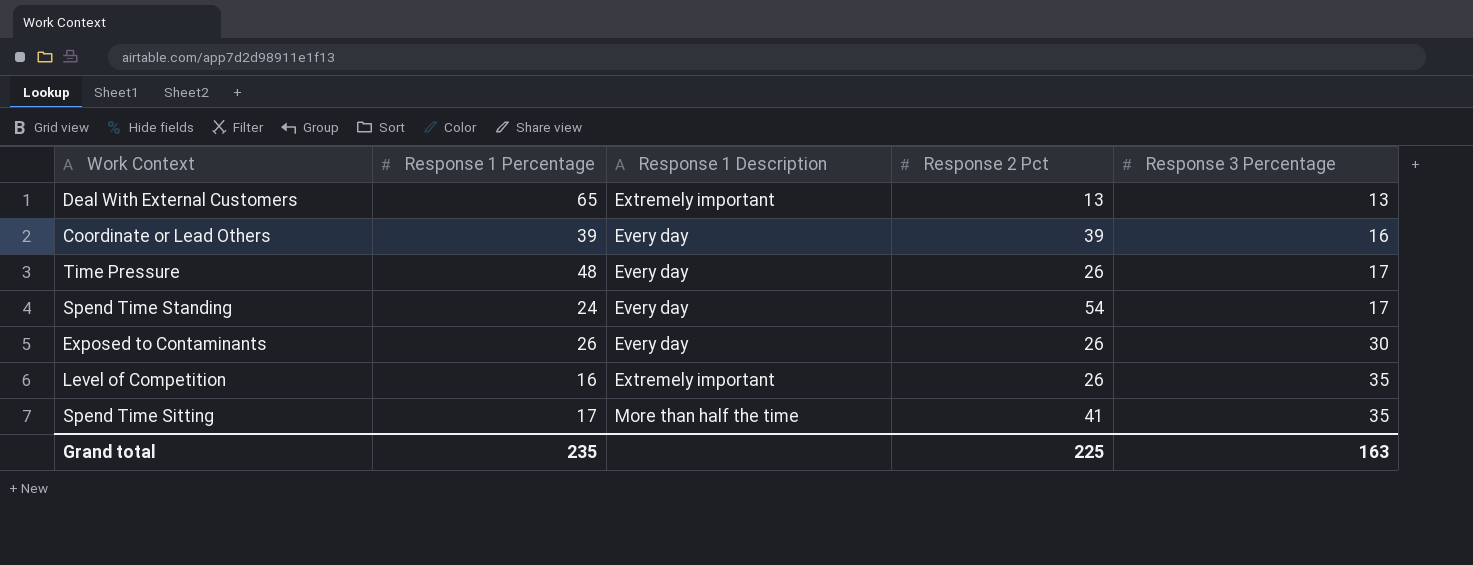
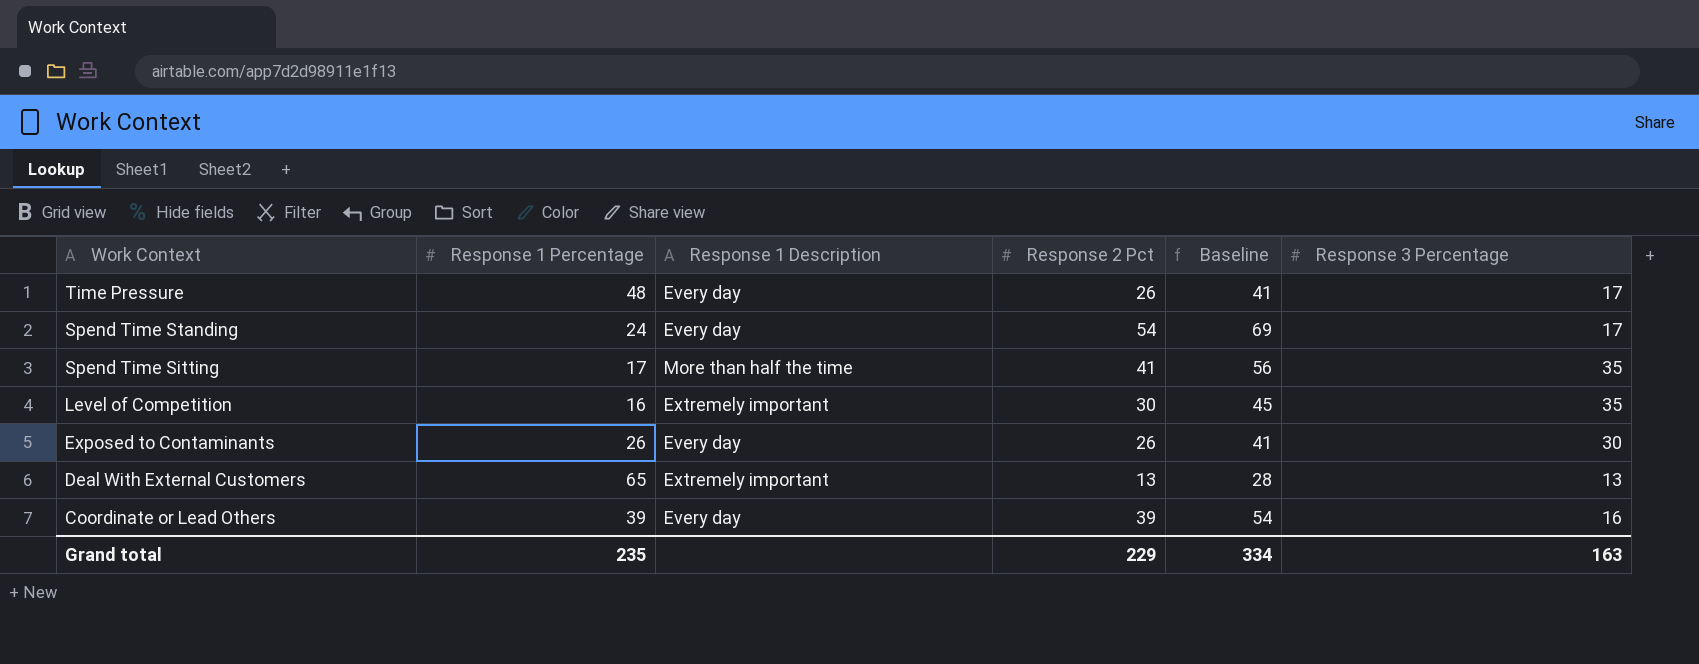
row order: Response 3 Percentage ascending -> Work Context descending
column Baseline | formula: none -> [Response 2 Pct] + 15
Level of Competition | Response 2 Pct: 26 -> 30
Grand total | Response 2 Pct: 225 -> 229

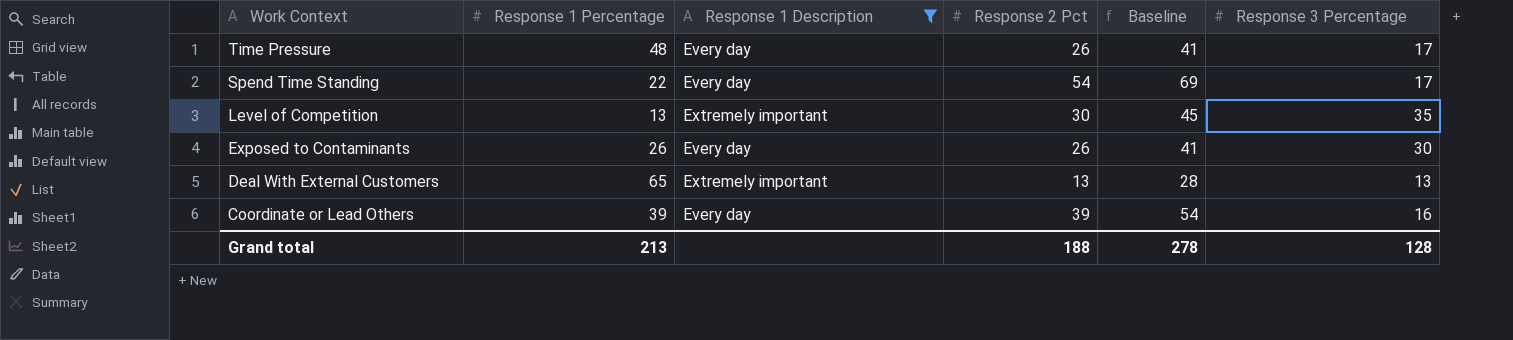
filter: none -> Response 1 Description != More than half the time
Spend Time Standing | Response 1 Percentage: 24 -> 22
Level of Competition | Response 1 Percentage: 16 -> 13
Grand total | Response 1 Percentage: 235 -> 213
Grand total | Response 2 Pct: 229 -> 188
Grand total | Baseline: 334 -> 278
Grand total | Response 3 Percentage: 163 -> 128

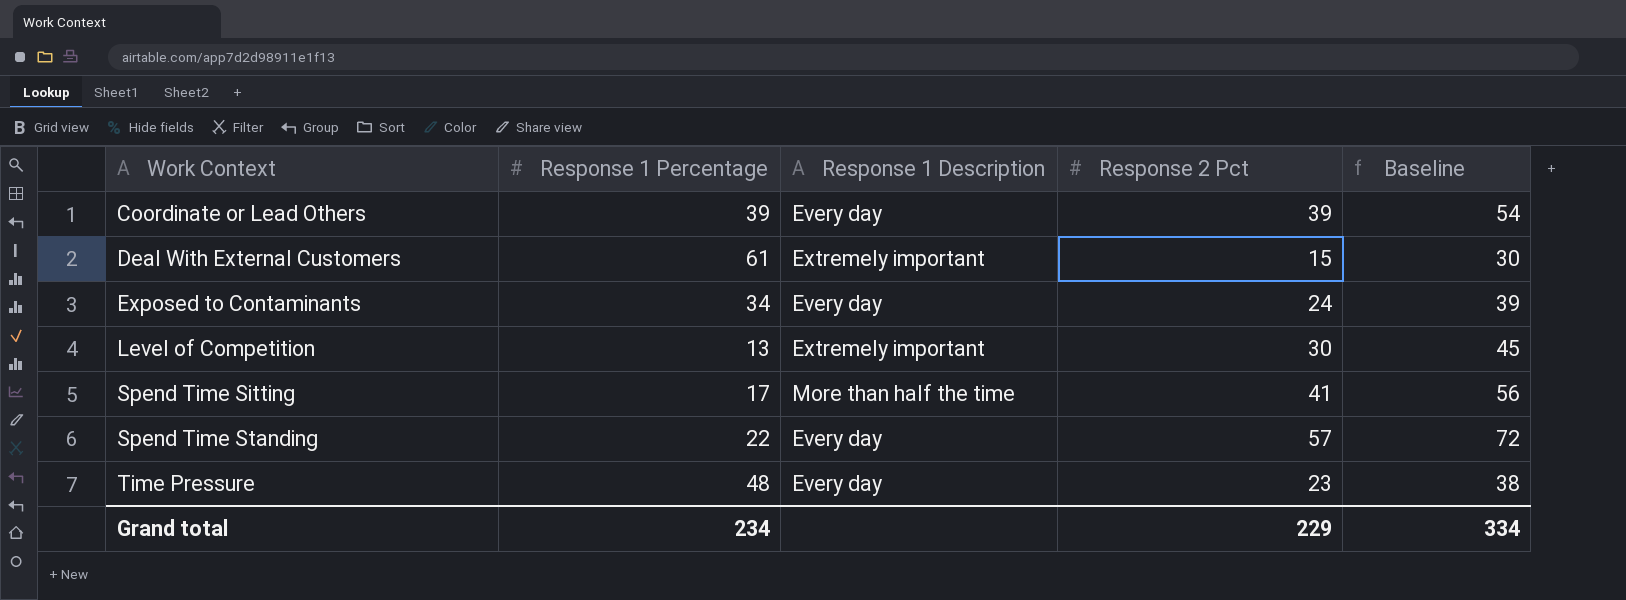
filter: Response 1 Description != More than half the time -> none
row order: Work Context descending -> Work Context ascending
column Response 3 Percentage | position: 6 -> none
Deal With External Customers | Response 1 Percentage: 65 -> 61
Deal With External Customers | Response 2 Pct: 13 -> 15
Deal With External Customers | Baseline: 28 -> 30
Exposed to Contaminants | Response 1 Percentage: 26 -> 34
Exposed to Contaminants | Response 2 Pct: 26 -> 24
Exposed to Contaminants | Baseline: 41 -> 39
Spend Time Standing | Response 2 Pct: 54 -> 57
Spend Time Standing | Baseline: 69 -> 72
Time Pressure | Response 2 Pct: 26 -> 23
Time Pressure | Baseline: 41 -> 38
Grand total | Response 1 Percentage: 213 -> 234
Grand total | Response 2 Pct: 188 -> 229
Grand total | Baseline: 278 -> 334

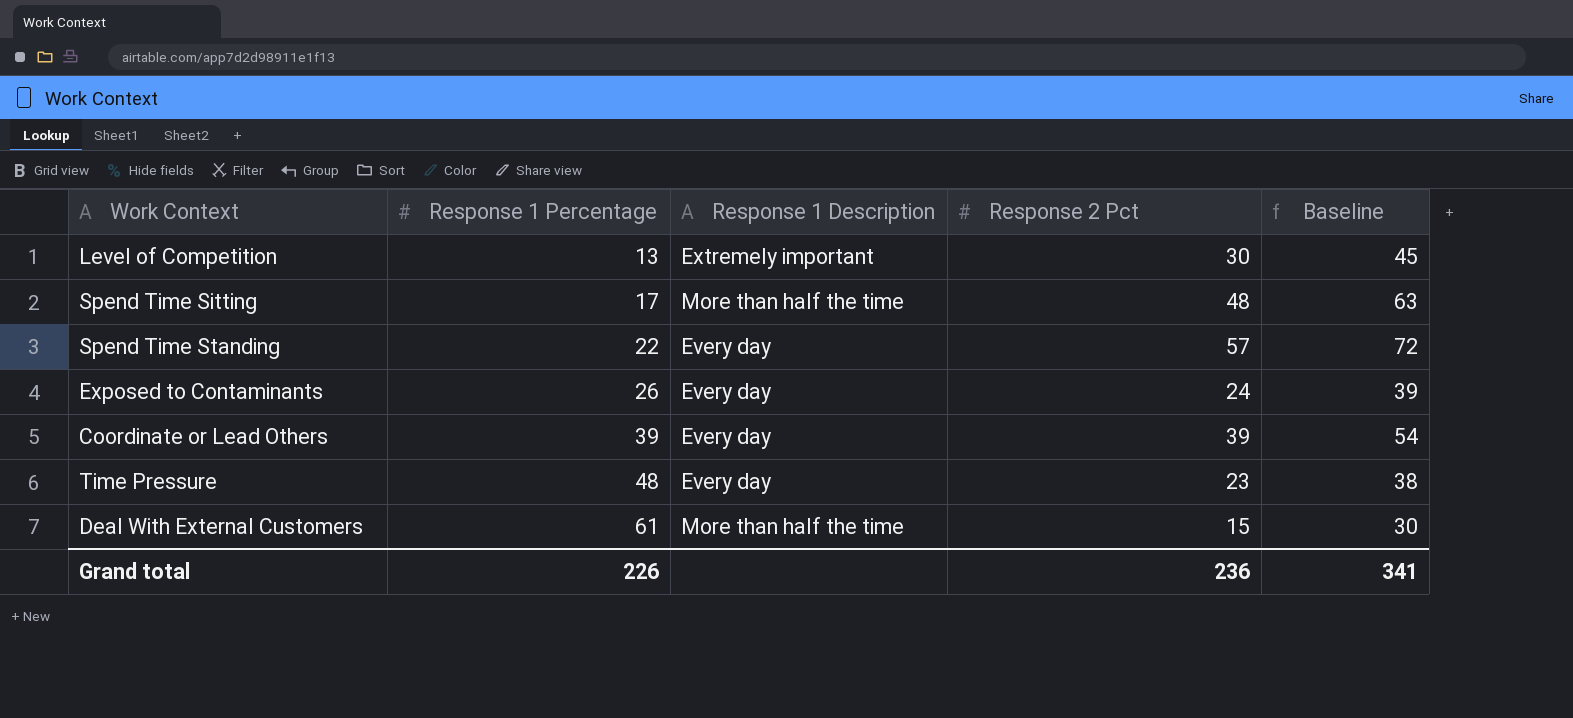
row order: Work Context ascending -> Response 1 Percentage ascending
Spend Time Sitting | Response 2 Pct: 41 -> 48
Spend Time Sitting | Baseline: 56 -> 63
Exposed to Contaminants | Response 1 Percentage: 34 -> 26
Deal With External Customers | Response 1 Description: Extremely important -> More than half the time
Grand total | Response 1 Percentage: 234 -> 226
Grand total | Response 2 Pct: 229 -> 236
Grand total | Baseline: 334 -> 341

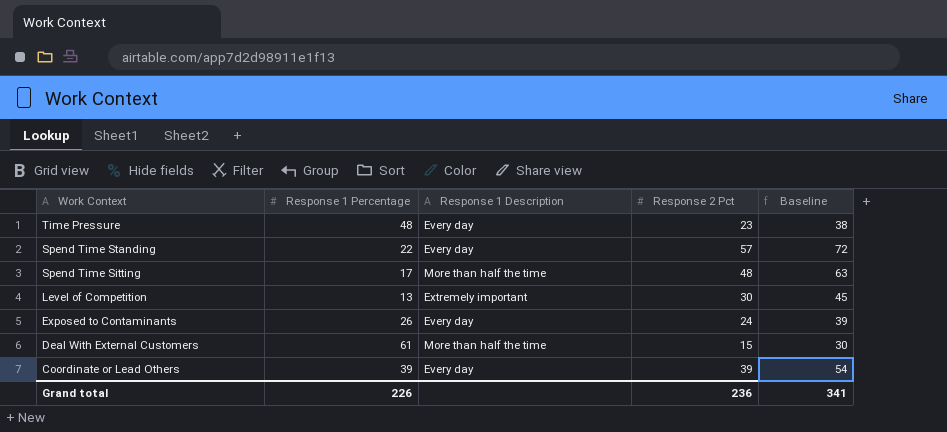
row order: Response 1 Percentage ascending -> Work Context descending

